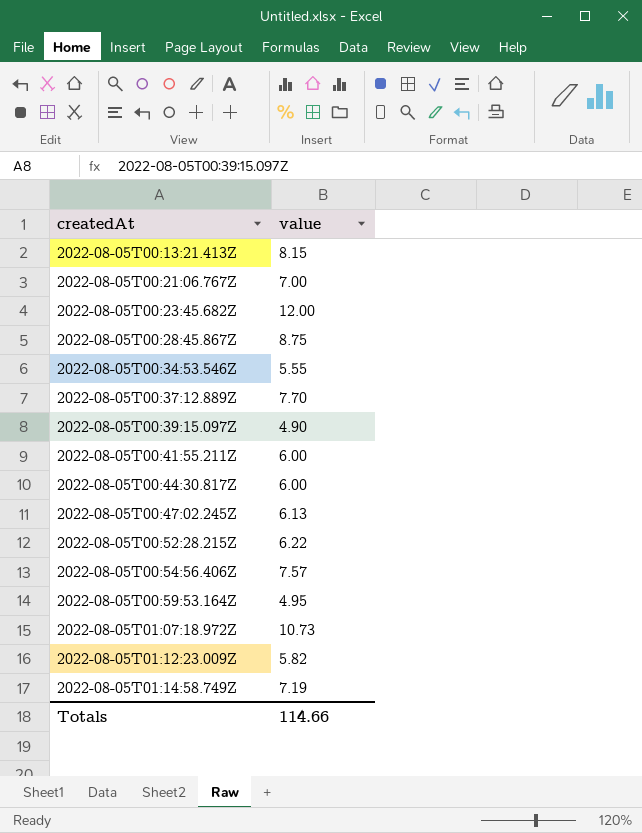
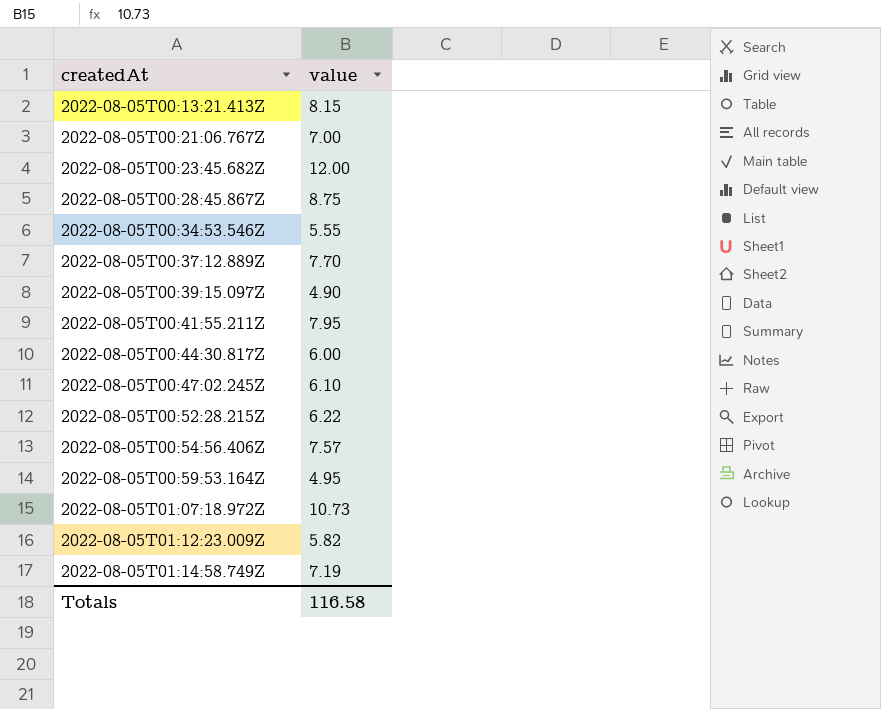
2022-08-05T00:41:55.211Z | value: 6.00 -> 7.95
2022-08-05T00:47:02.245Z | value: 6.13 -> 6.10
Totals | value: 114.66 -> 116.58

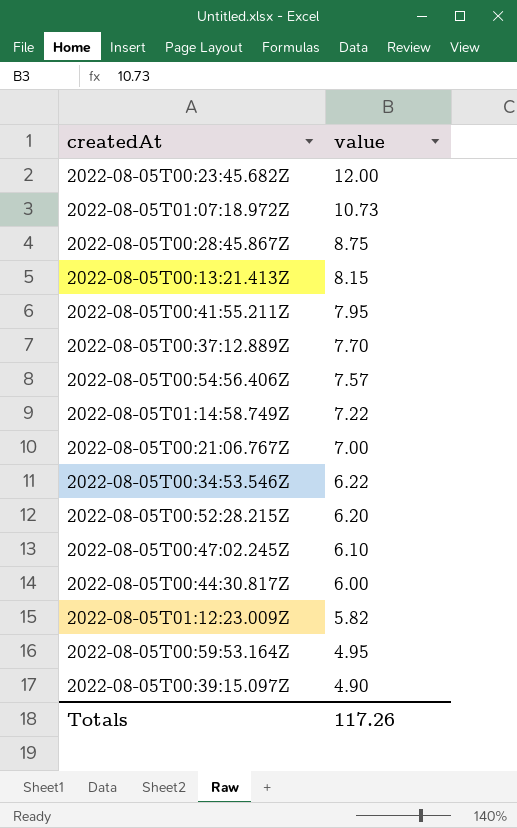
row order: createdAt ascending -> value descending
2022-08-05T01:14:58.749Z | value: 7.19 -> 7.22
2022-08-05T00:34:53.546Z | value: 5.55 -> 6.22
2022-08-05T00:52:28.215Z | value: 6.22 -> 6.20
Totals | value: 116.58 -> 117.26

